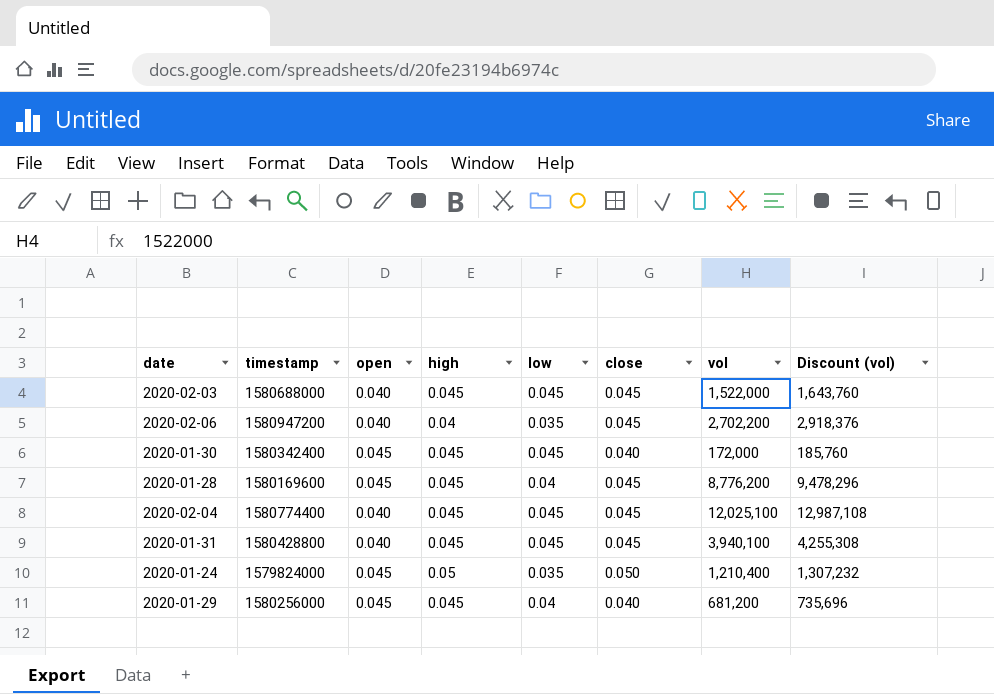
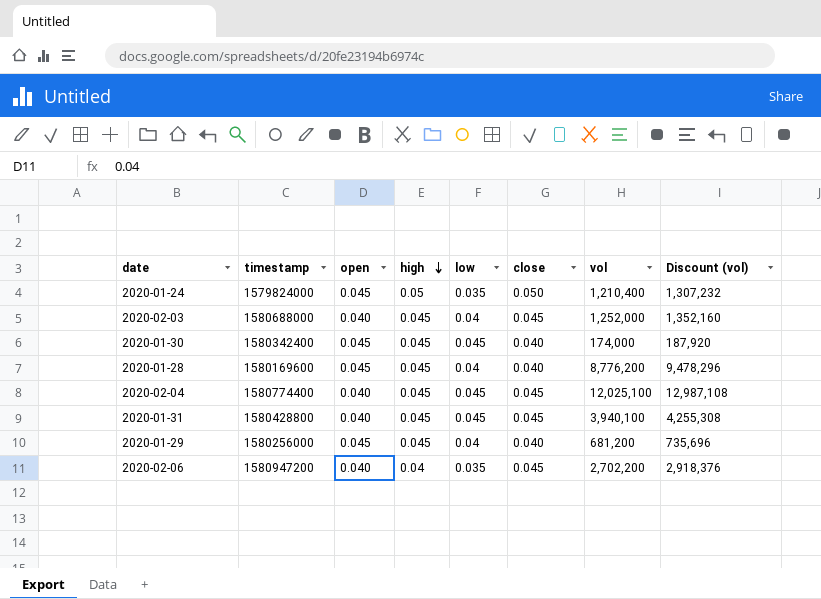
row order: none -> high descending
2020-02-03 | low: 0.045 -> 0.04
2020-02-03 | vol: 1,522,000 -> 1,252,000
2020-02-03 | Discount (vol): 1,643,760 -> 1,352,160
2020-01-30 | vol: 172,000 -> 174,000
2020-01-30 | Discount (vol): 185,760 -> 187,920
2020-01-28 | close: 0.045 -> 0.040

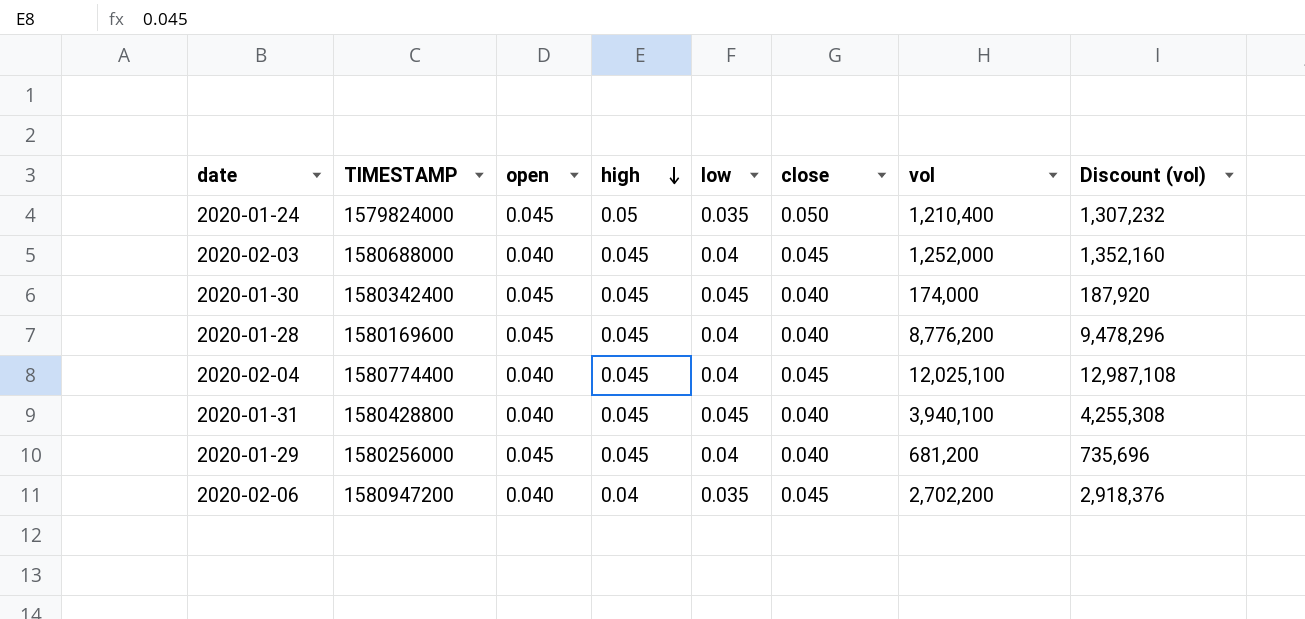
column name: timestamp -> TIMESTAMP
2020-02-04 | low: 0.045 -> 0.04
2020-01-31 | close: 0.045 -> 0.040

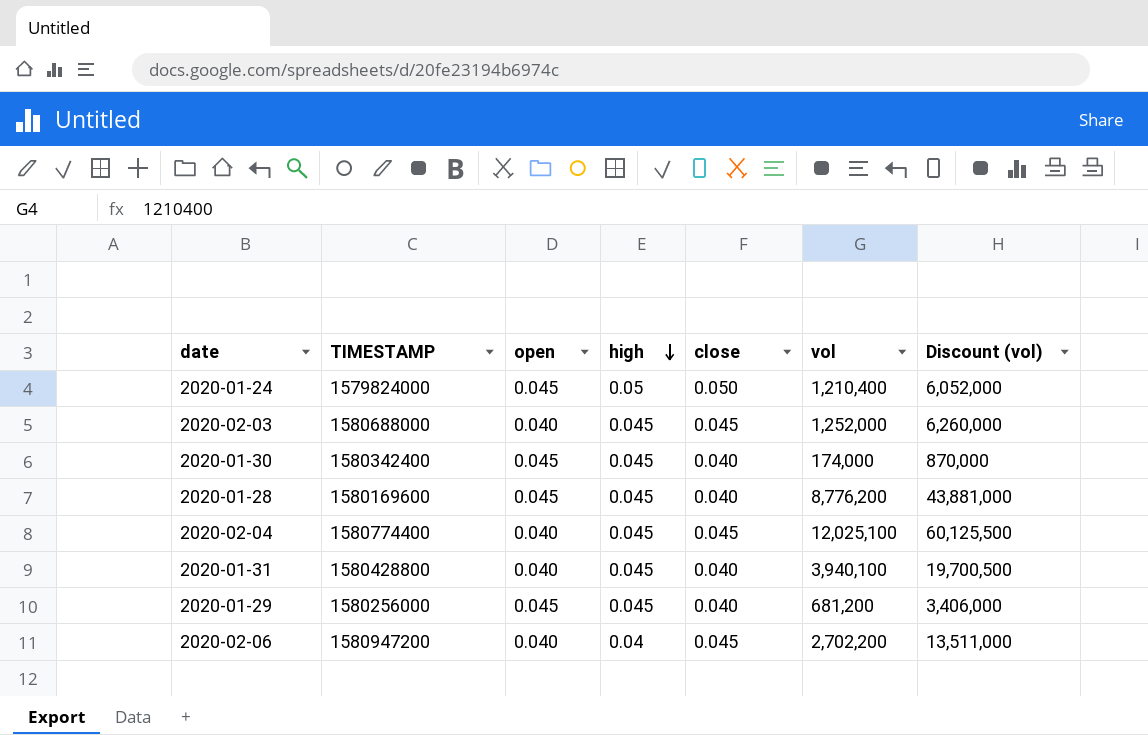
column low | position: 5 -> none
column Discount (vol) | formula: [vol] * 1.08 -> [vol] * 5

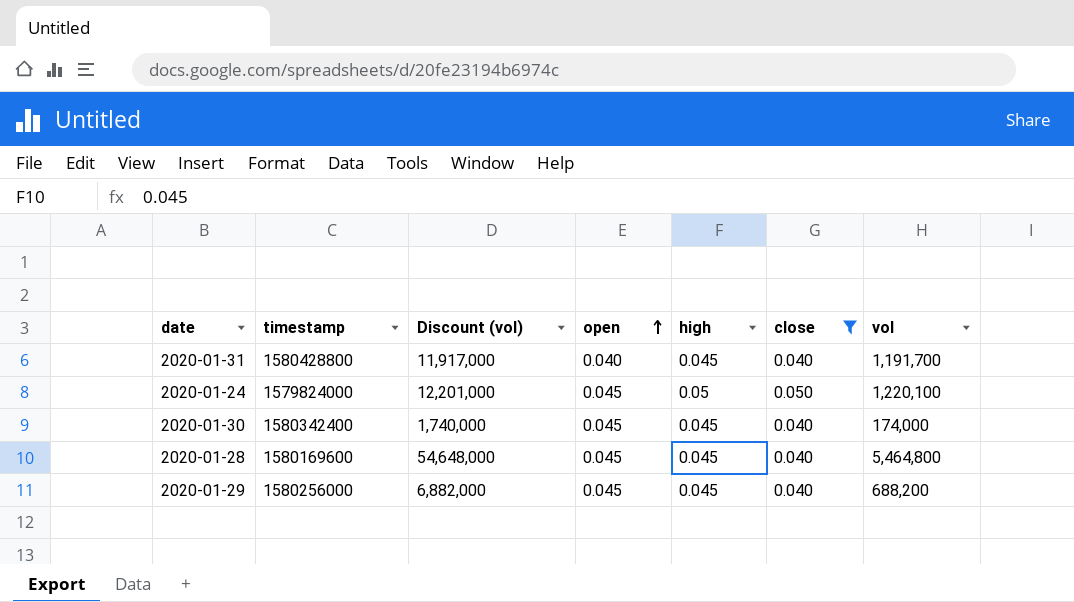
filter: none -> close != 0.045
row order: high descending -> open ascending
column name: TIMESTAMP -> timestamp
column Discount (vol) | formula: [vol] * 5 -> [vol] * 10
column Discount (vol) | position: 7 -> 3
2020-01-31 | vol: 3,940,100 -> 1,191,700
2020-01-24 | vol: 1,210,400 -> 1,220,100
2020-01-28 | vol: 8,776,200 -> 5,464,800
2020-01-29 | vol: 681,200 -> 688,200

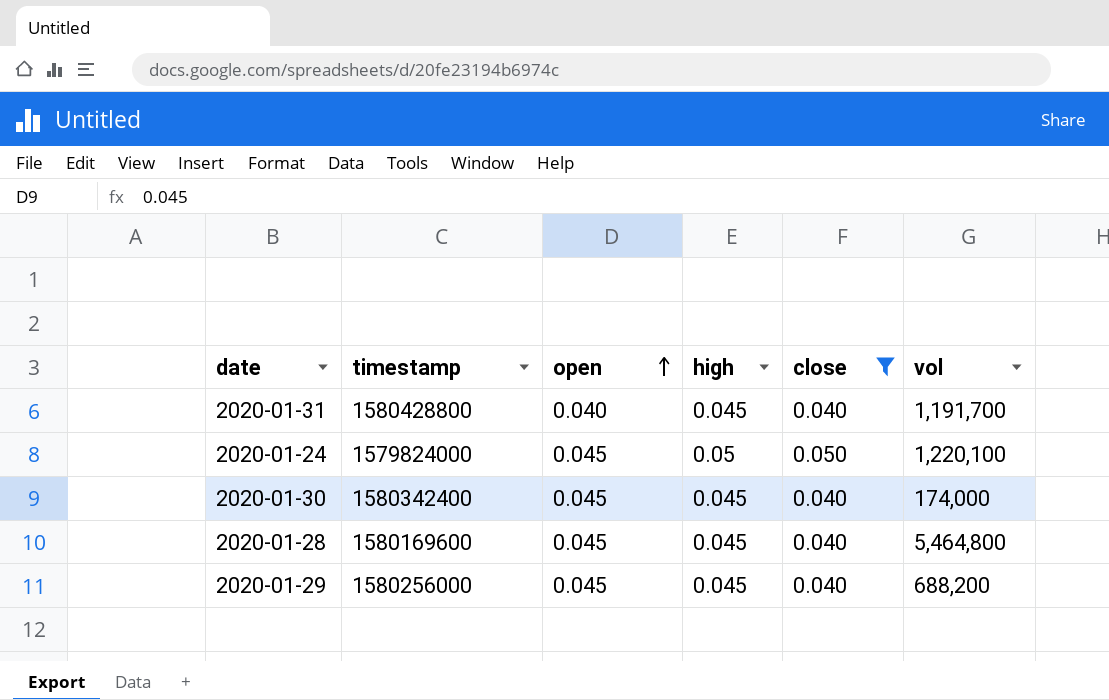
column Discount (vol) | formula: [vol] * 10 -> none

